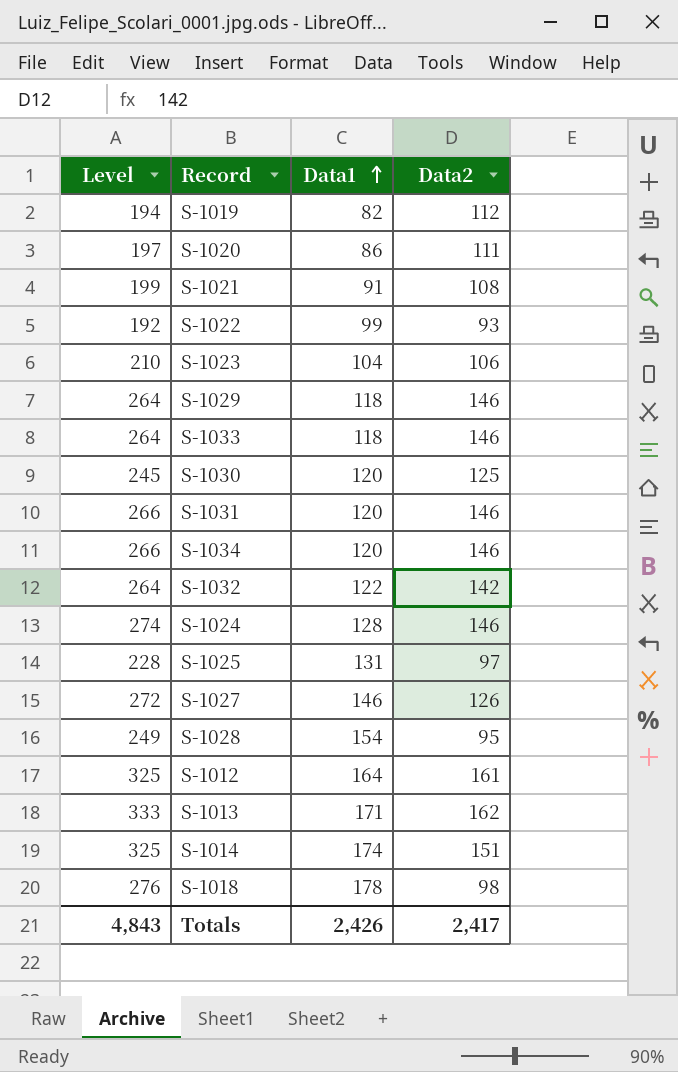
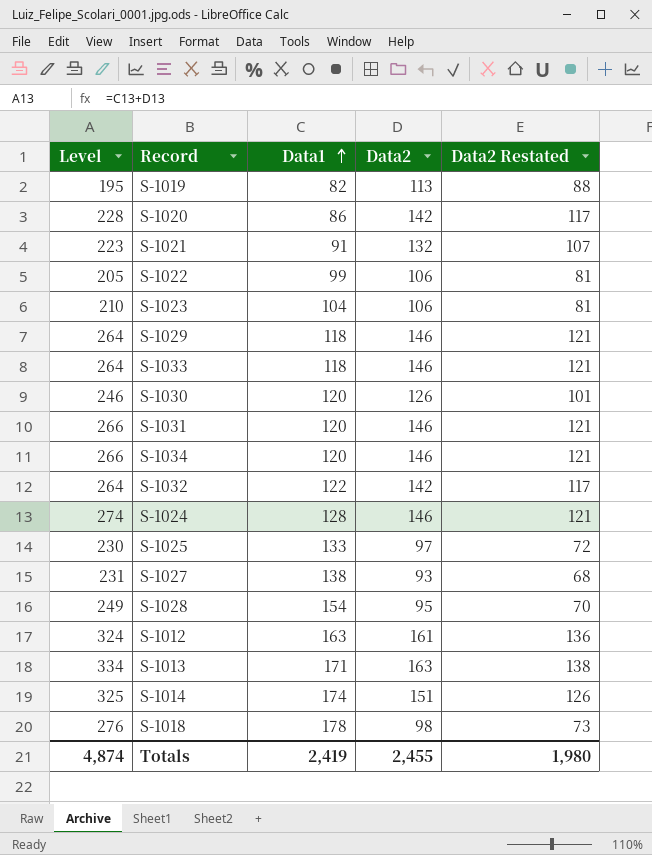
column Data2 Restated | formula: none -> [Data2] - 25
S-1019 | Level: 194 -> 195
S-1019 | Data2: 112 -> 113
S-1020 | Level: 197 -> 228
S-1020 | Data2: 111 -> 142
S-1021 | Level: 199 -> 223
S-1021 | Data2: 108 -> 132
S-1022 | Level: 192 -> 205
S-1022 | Data2: 93 -> 106
S-1030 | Level: 245 -> 246
S-1030 | Data2: 125 -> 126
S-1025 | Level: 228 -> 230
S-1025 | Data1: 131 -> 133
S-1027 | Level: 272 -> 231
S-1027 | Data1: 146 -> 138
S-1027 | Data2: 126 -> 93
S-1012 | Level: 325 -> 324
S-1012 | Data1: 164 -> 163
S-1013 | Level: 333 -> 334
S-1013 | Data2: 162 -> 163
Totals | Level: 4,843 -> 4,874
Totals | Data1: 2,426 -> 2,419
Totals | Data2: 2,417 -> 2,455

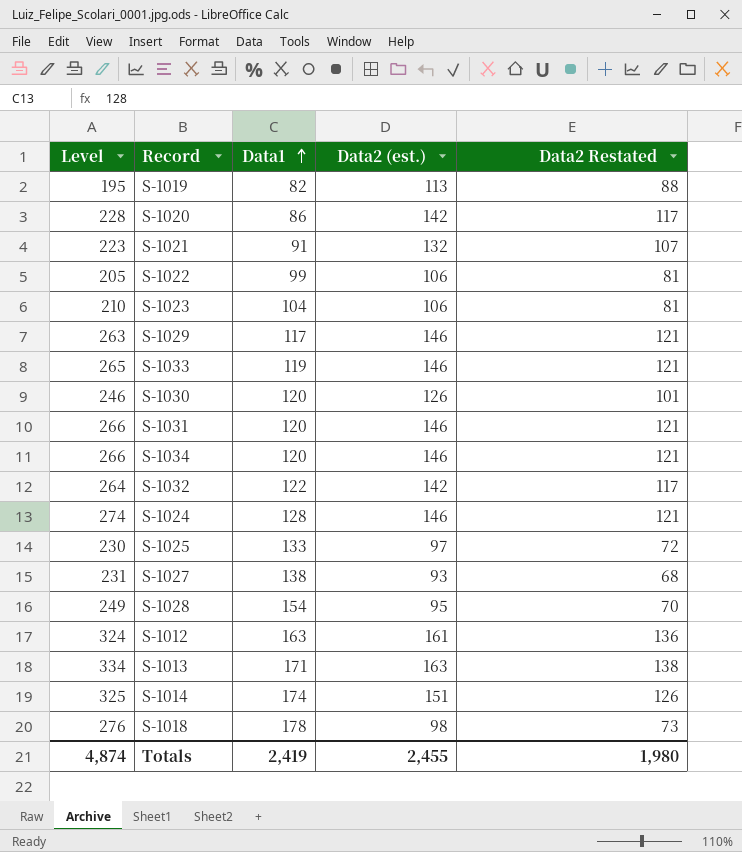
column name: Data2 -> Data2 (est.)
S-1029 | Level: 264 -> 263
S-1029 | Data1: 118 -> 117
S-1033 | Level: 264 -> 265
S-1033 | Data1: 118 -> 119

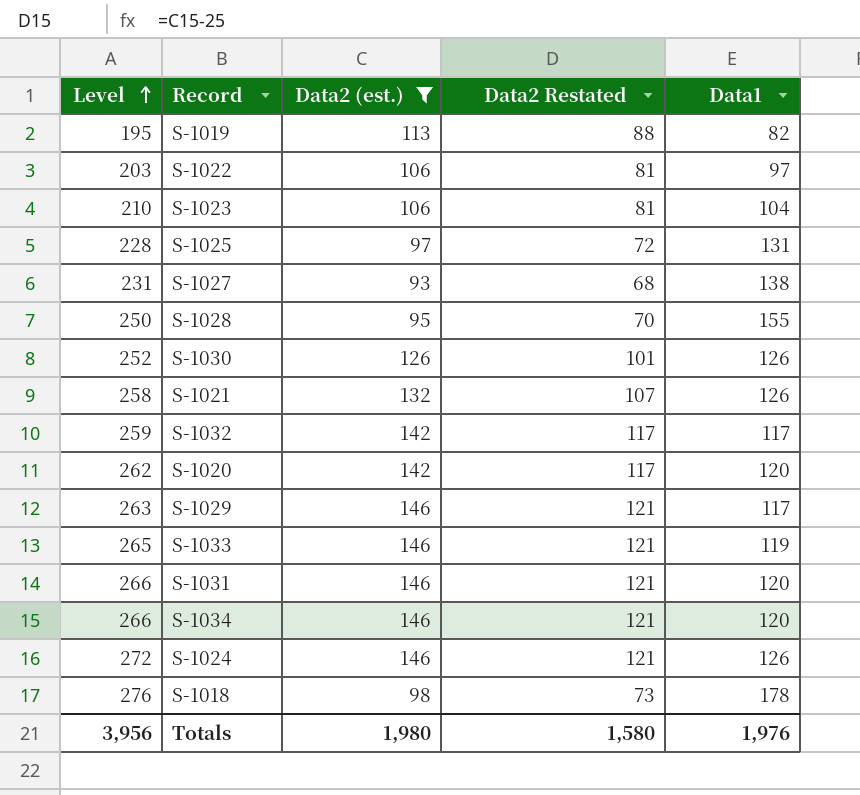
filter: none -> Data2 (est.) <= 146
row order: Data1 ascending -> Level ascending
column Data1 | position: 3 -> 5
S-1022 | Level: 205 -> 203
S-1022 | Data1: 99 -> 97
S-1025 | Level: 230 -> 228
S-1025 | Data1: 133 -> 131
S-1028 | Level: 249 -> 250
S-1028 | Data1: 154 -> 155
S-1030 | Level: 246 -> 252
S-1030 | Data1: 120 -> 126
S-1021 | Level: 223 -> 258
S-1021 | Data1: 91 -> 126
S-1032 | Level: 264 -> 259
S-1032 | Data1: 122 -> 117
S-1020 | Level: 228 -> 262
S-1020 | Data1: 86 -> 120
S-1024 | Level: 274 -> 272
S-1024 | Data1: 128 -> 126
Totals | Level: 4,874 -> 3,956
Totals | Data2 (est.): 2,455 -> 1,980
Totals | Data2 Restated: 1,980 -> 1,580
Totals | Data1: 2,419 -> 1,976

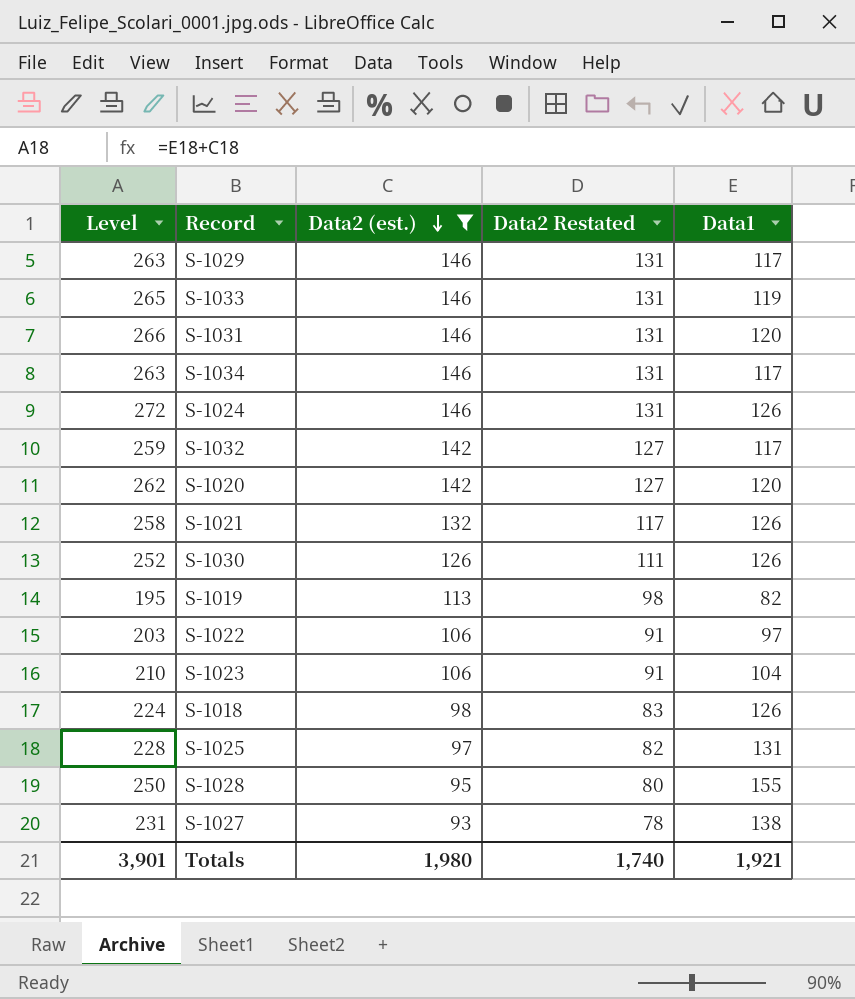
row order: Level ascending -> Data2 (est.) descending
column Data2 Restated | formula: [Data2 (est.)] - 25 -> [Data2 (est.)] - 15
S-1034 | Level: 266 -> 263
S-1034 | Data1: 120 -> 117
S-1018 | Level: 276 -> 224
S-1018 | Data1: 178 -> 126
Totals | Level: 3,956 -> 3,901
Totals | Data2 Restated: 1,580 -> 1,740
Totals | Data1: 1,976 -> 1,921

